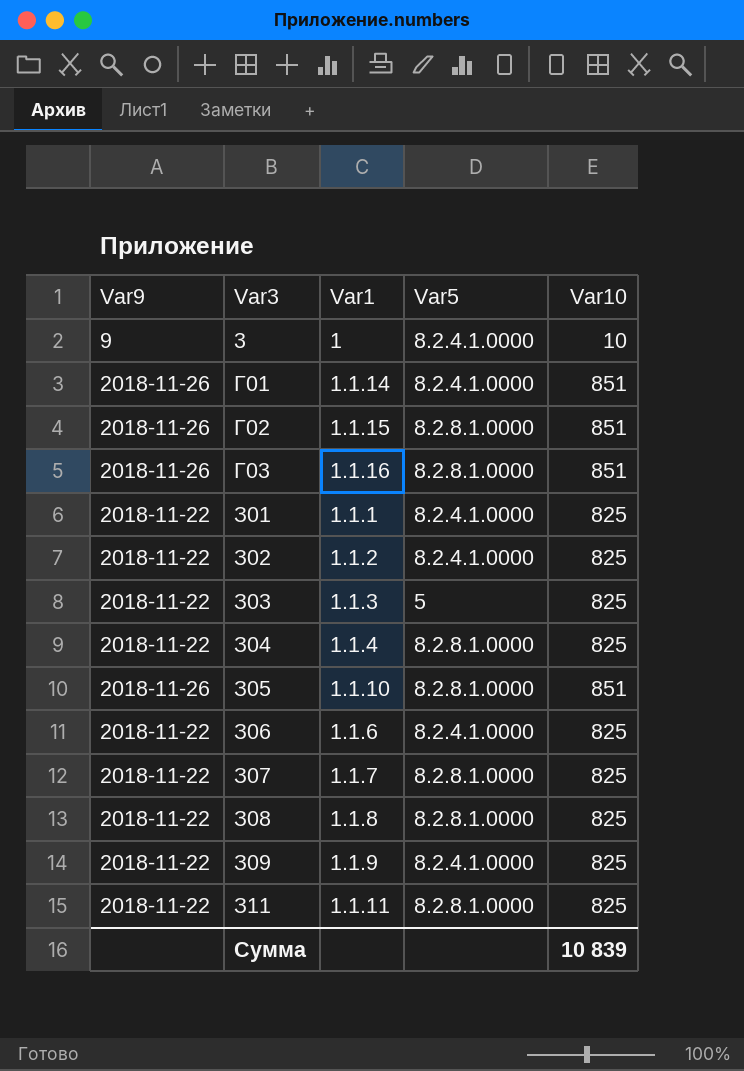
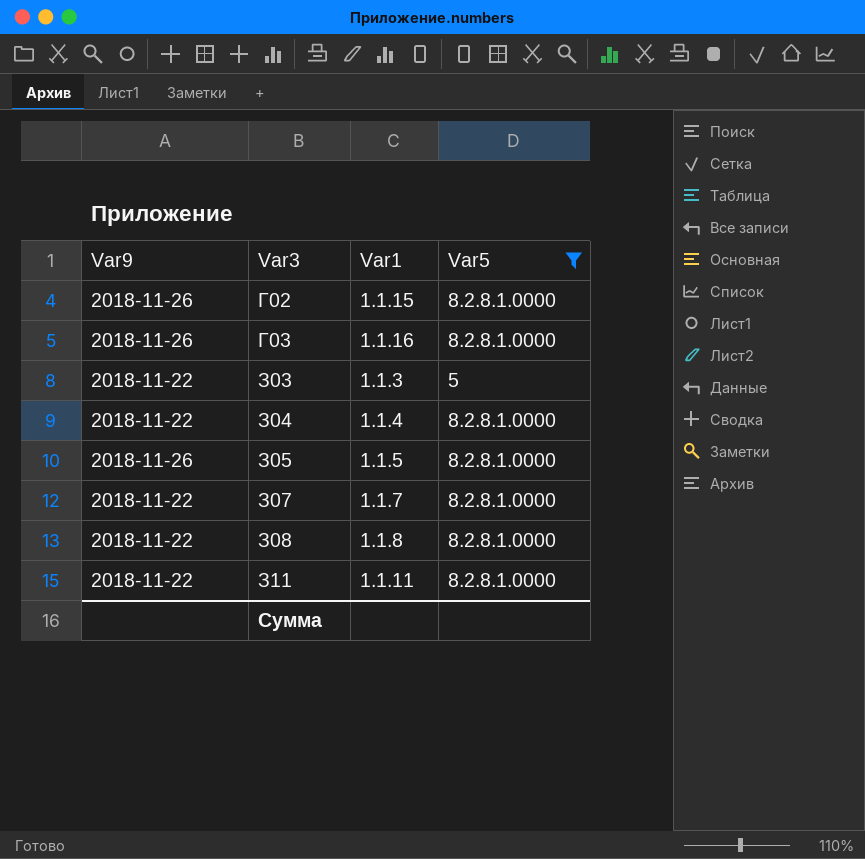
filter: none -> Var5 != 8.2.4.1.0000
column Var10 | position: 5 -> none
З05 | Var1: 1.1.10 -> 1.1.5

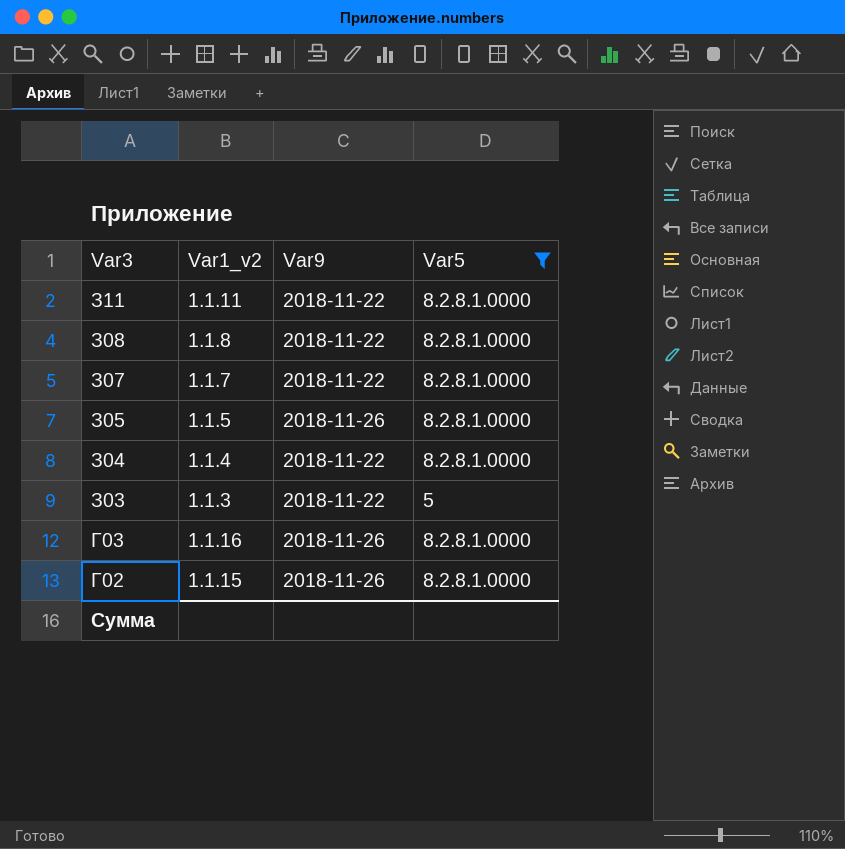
row order: Var3 ascending -> Var3 descending
column name: Var1 -> Var1_v2
column Var9 | position: 1 -> 3

